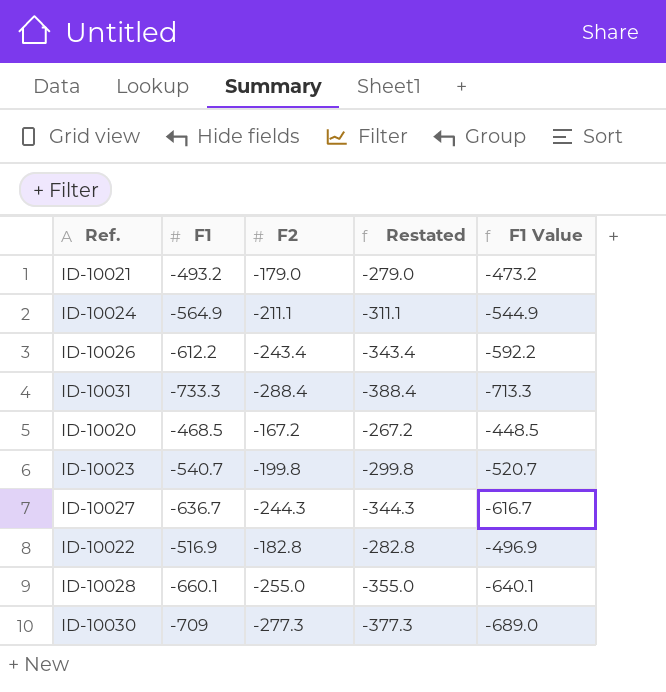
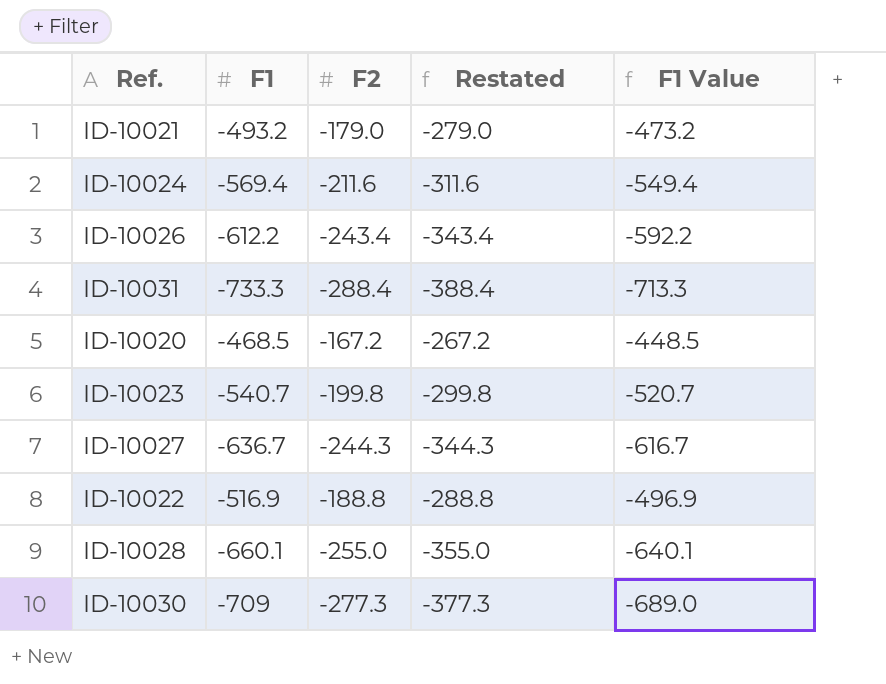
ID-10024 | F1: -564.9 -> -569.4
ID-10024 | F2: -211.1 -> -211.6
ID-10024 | Restated: -311.1 -> -311.6
ID-10024 | F1 Value: -544.9 -> -549.4
ID-10022 | F2: -182.8 -> -188.8
ID-10022 | Restated: -282.8 -> -288.8

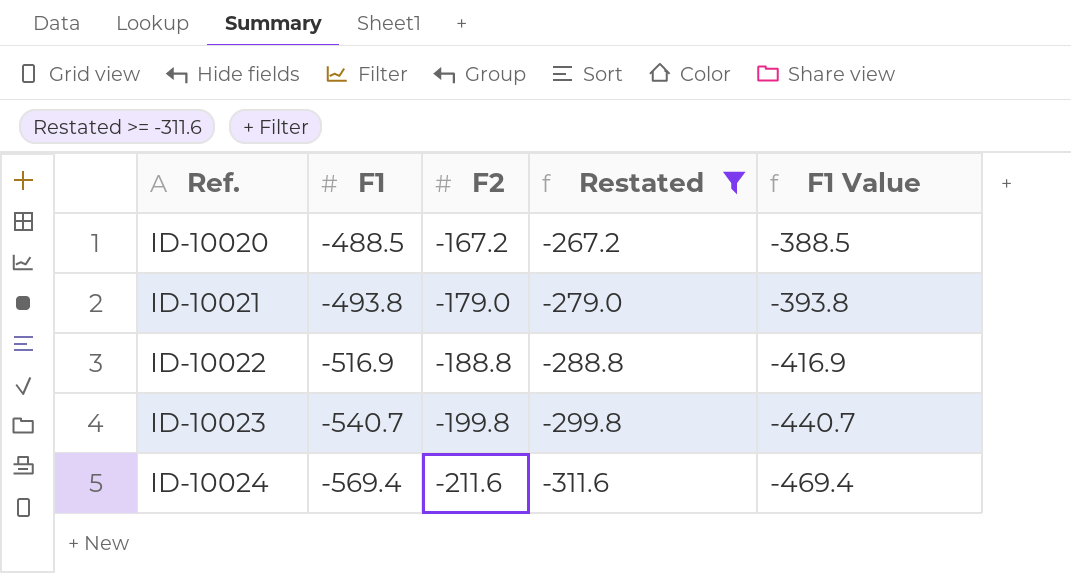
filter: none -> Restated >= -311.6
row order: none -> Ref. ascending
column F1 Value | formula: [F1] + 20 -> [F1] + 100
ID-10020 | F1: -468.5 -> -488.5
ID-10021 | F1: -493.2 -> -493.8

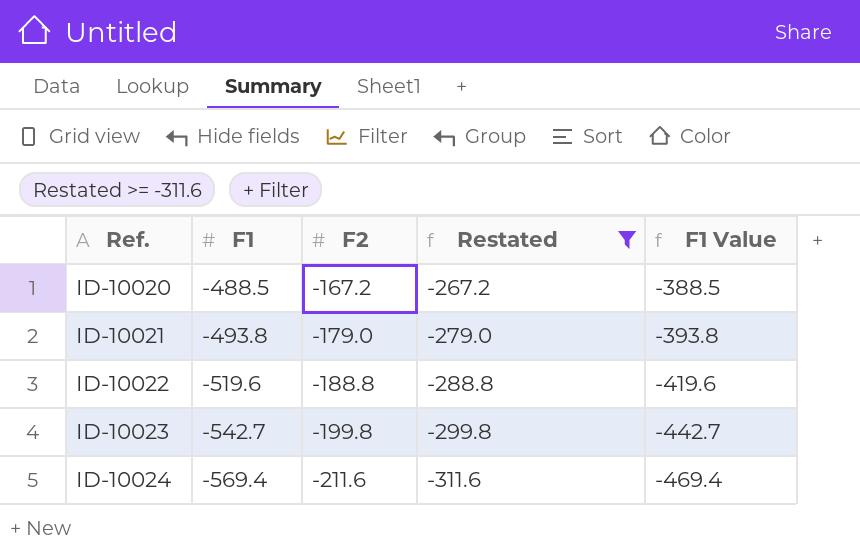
ID-10022 | F1: -516.9 -> -519.6
ID-10022 | F1 Value: -416.9 -> -419.6
ID-10023 | F1: -540.7 -> -542.7
ID-10023 | F1 Value: -440.7 -> -442.7

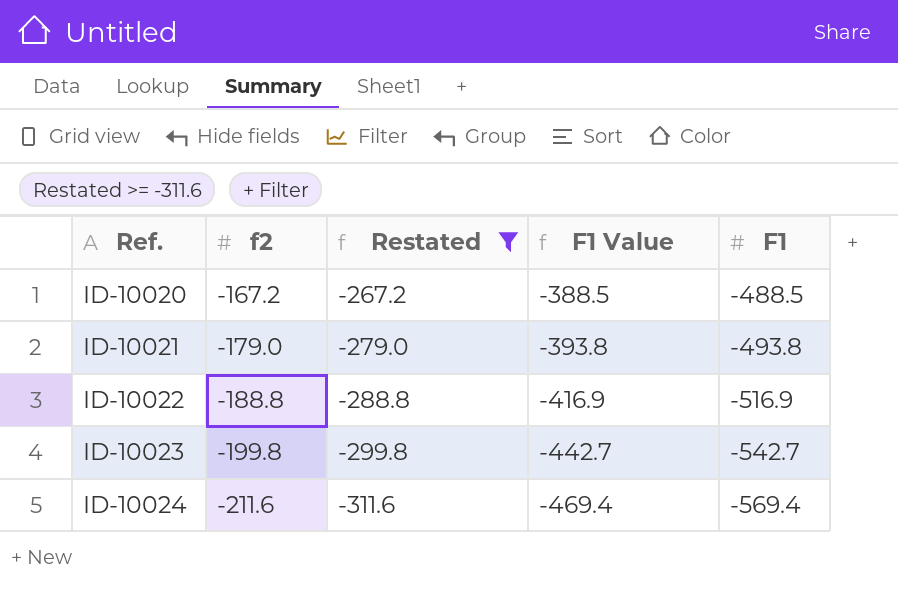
column name: F2 -> f2
column F1 | position: 2 -> 5
ID-10022 | F1 Value: -419.6 -> -416.9
ID-10022 | F1: -519.6 -> -516.9

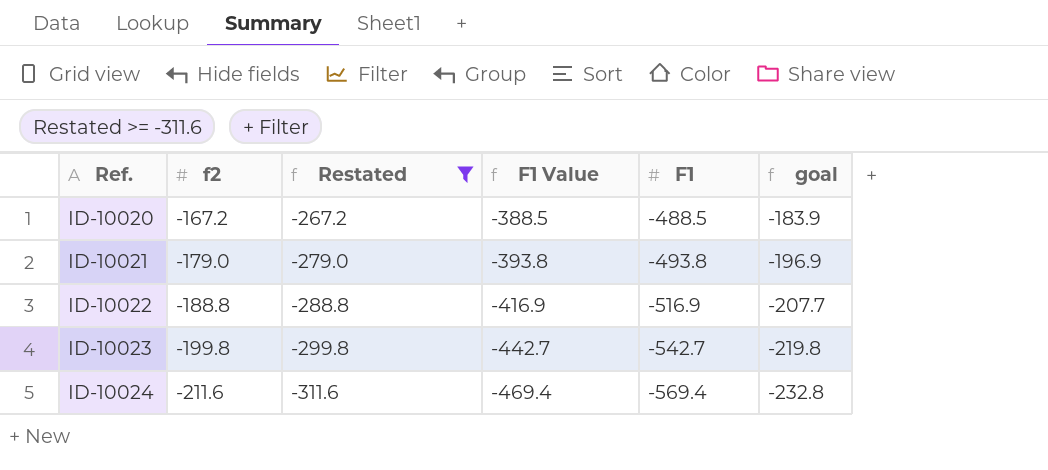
column goal | formula: none -> [f2] * 1.1

